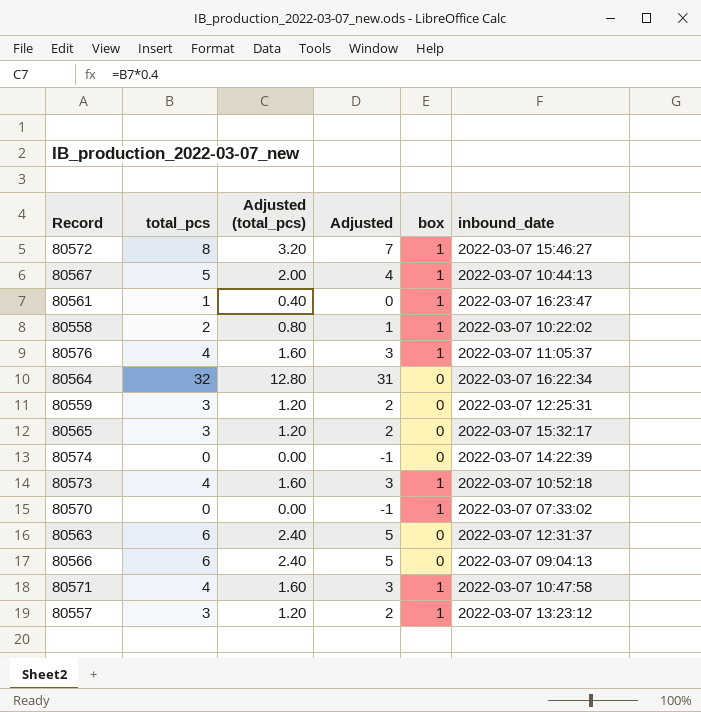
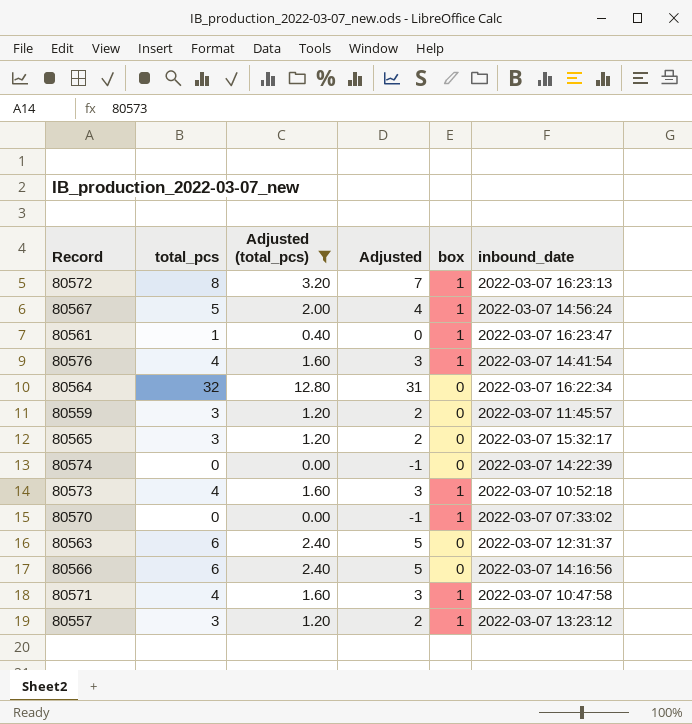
filter: none -> Adjusted (total_pcs) != 0.80
80572 | inbound_date: 2022-03-07 15:46:27 -> 2022-03-07 16:23:13
80567 | inbound_date: 2022-03-07 10:44:13 -> 2022-03-07 14:56:24
80576 | inbound_date: 2022-03-07 11:05:37 -> 2022-03-07 14:41:54
80559 | inbound_date: 2022-03-07 12:25:31 -> 2022-03-07 11:45:57
80566 | inbound_date: 2022-03-07 09:04:13 -> 2022-03-07 14:16:56

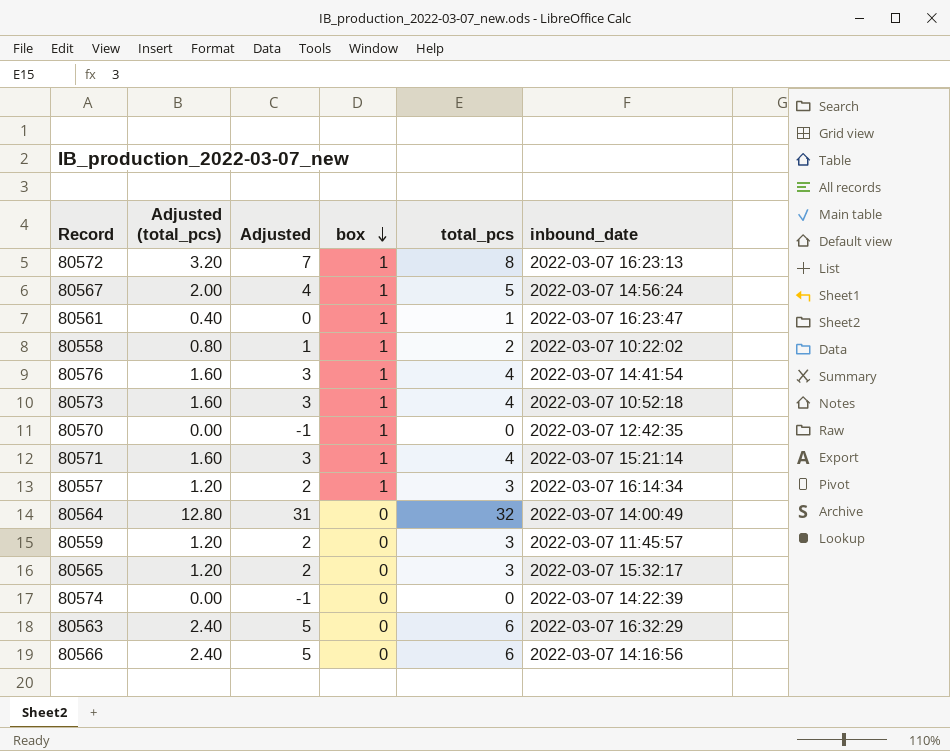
filter: Adjusted (total_pcs) != 0.80 -> none
row order: none -> box descending
column total_pcs | position: 2 -> 5
80570 | inbound_date: 2022-03-07 07:33:02 -> 2022-03-07 12:42:35
80571 | inbound_date: 2022-03-07 10:47:58 -> 2022-03-07 15:21:14
80557 | inbound_date: 2022-03-07 13:23:12 -> 2022-03-07 16:14:34
80564 | inbound_date: 2022-03-07 16:22:34 -> 2022-03-07 14:00:49
80563 | inbound_date: 2022-03-07 12:31:37 -> 2022-03-07 16:32:29

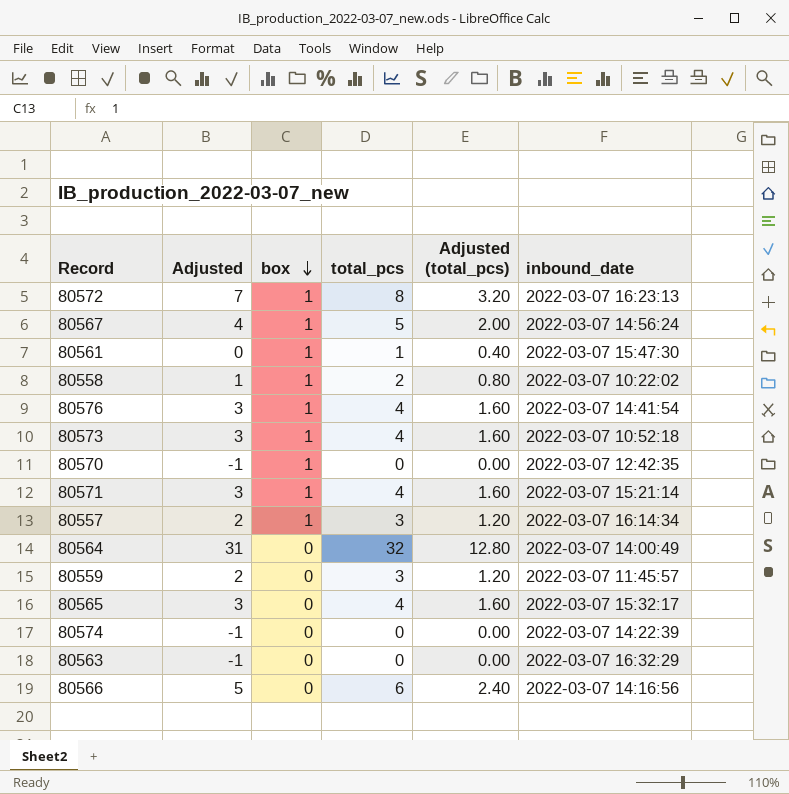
column Adjusted (total_pcs) | position: 2 -> 5
80561 | inbound_date: 2022-03-07 16:23:47 -> 2022-03-07 15:47:30
80565 | Adjusted: 2 -> 3
80565 | total_pcs: 3 -> 4
80565 | Adjusted (total_pcs): 1.20 -> 1.60
80563 | Adjusted: 5 -> -1
80563 | total_pcs: 6 -> 0
80563 | Adjusted (total_pcs): 2.40 -> 0.00

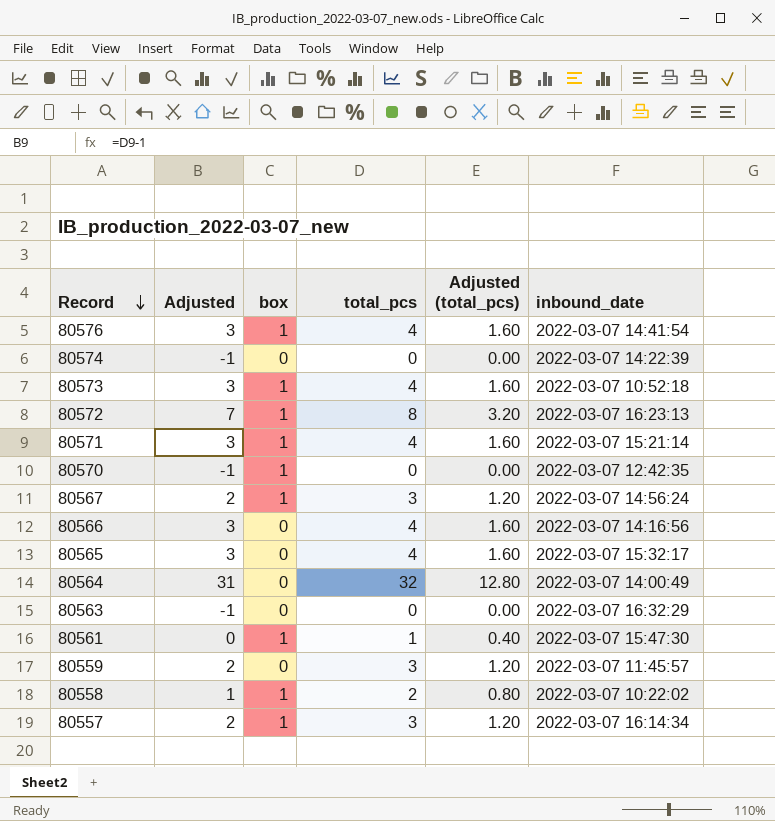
row order: box descending -> Record descending
80567 | Adjusted: 4 -> 2
80567 | total_pcs: 5 -> 3
80567 | Adjusted (total_pcs): 2.00 -> 1.20
80566 | Adjusted: 5 -> 3
80566 | total_pcs: 6 -> 4
80566 | Adjusted (total_pcs): 2.40 -> 1.60

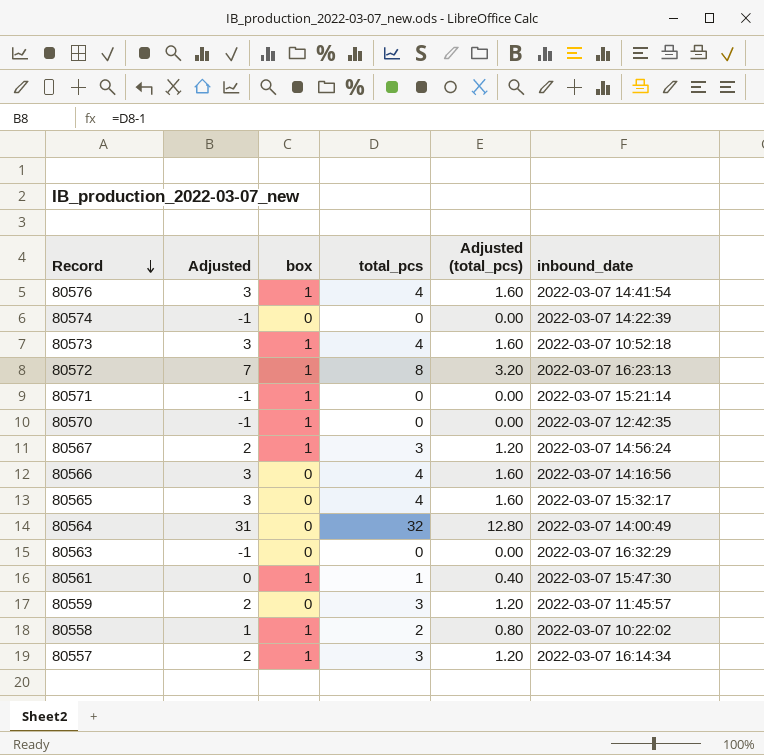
80571 | Adjusted: 3 -> -1
80571 | total_pcs: 4 -> 0
80571 | Adjusted (total_pcs): 1.60 -> 0.00

